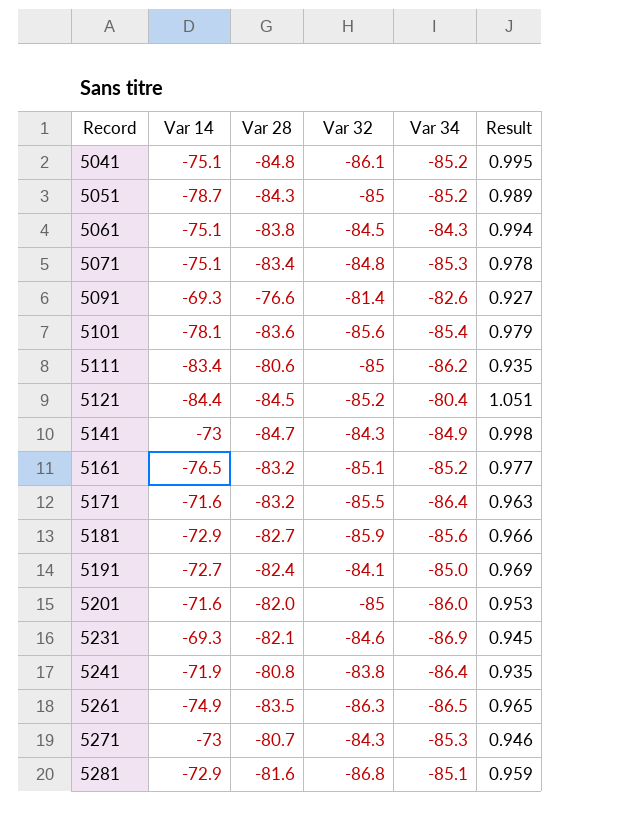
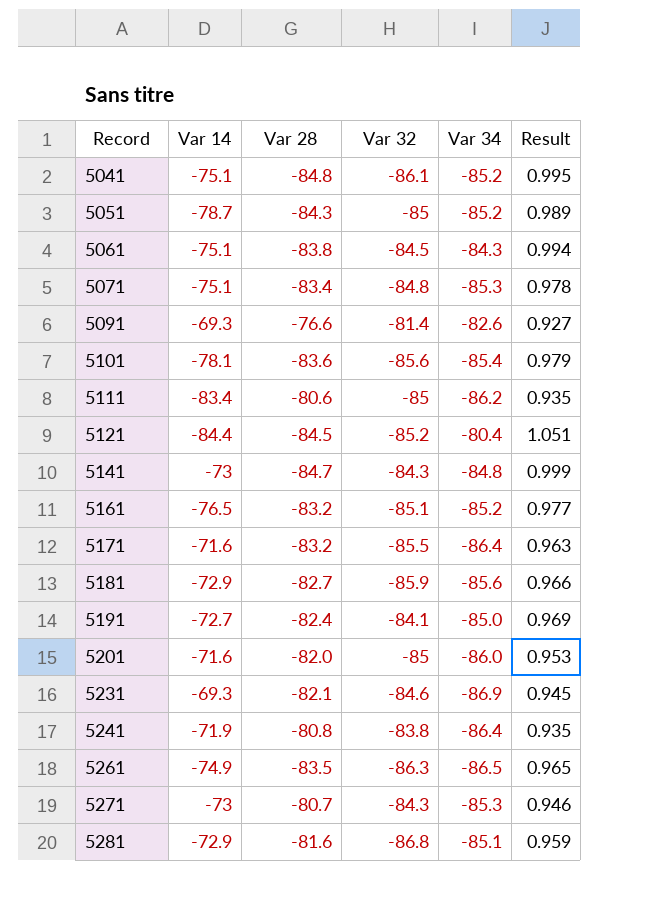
5141 | Var 34: -84.9 -> -84.8
5141 | Result: 0.998 -> 0.999

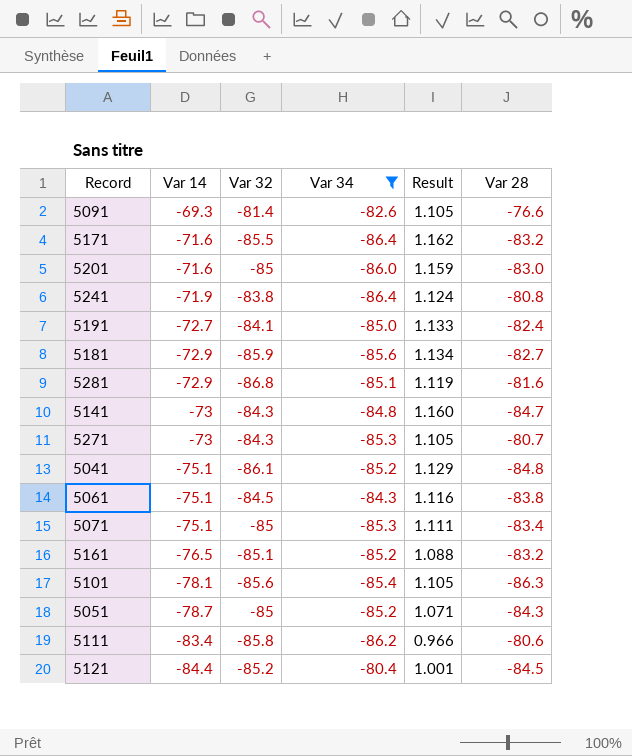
filter: none -> Var 34 >= -86.4
row order: Record ascending -> Var 14 descending
column Result | formula: [Var 28] / [Var 34] -> [Var 28] / [Var 14]
column Var 28 | position: 3 -> 6
5201 | Var 28: -82.0 -> -83.0
5071 | Var 32: -84.8 -> -85
5101 | Var 28: -83.6 -> -86.3
5111 | Var 32: -85 -> -85.8

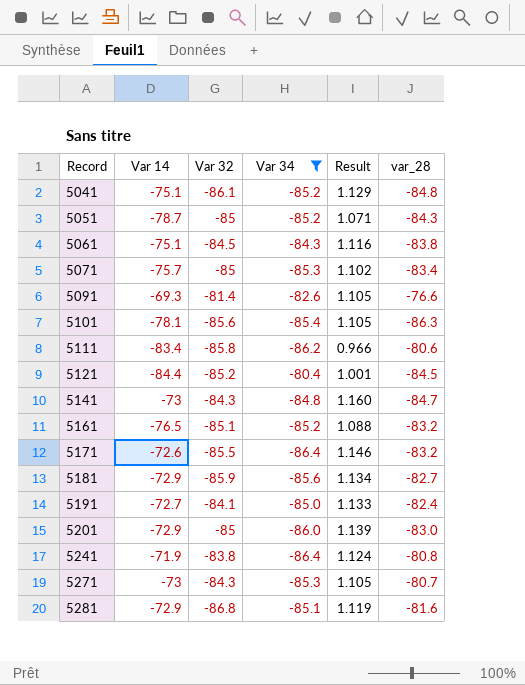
row order: Var 14 descending -> Record ascending
column name: Var 28 -> var_28
5071 | Var 14: -75.1 -> -75.7
5071 | Result: 1.111 -> 1.102
5171 | Var 14: -71.6 -> -72.6
5171 | Result: 1.162 -> 1.146
5201 | Var 14: -71.6 -> -72.9
5201 | Result: 1.159 -> 1.139

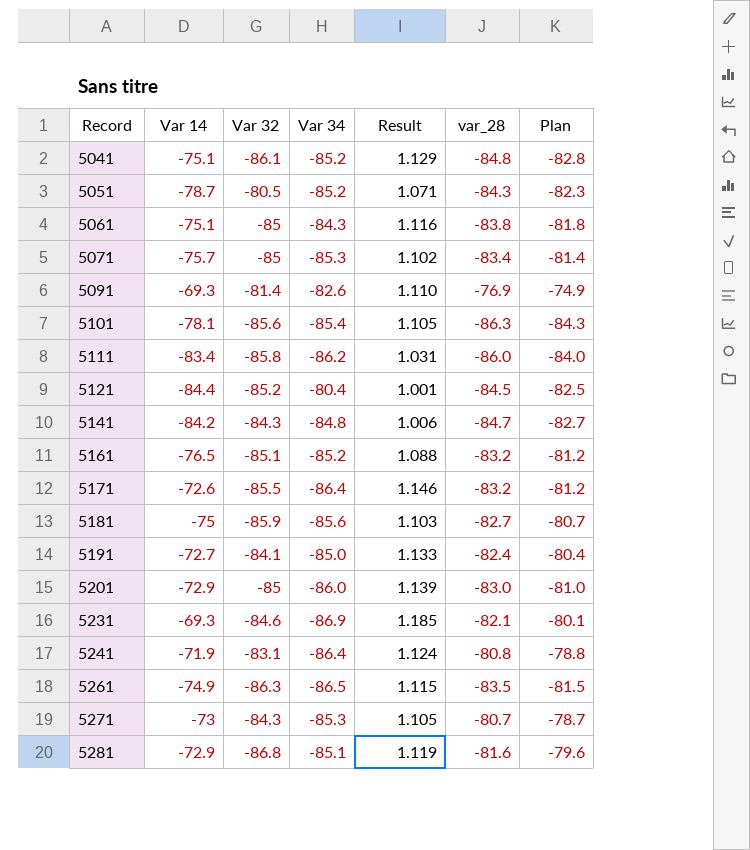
filter: Var 34 >= -86.4 -> none
column Plan | formula: none -> [var_28] + 2
5051 | Var 32: -85 -> -80.5
5061 | Var 32: -84.5 -> -85
5091 | Result: 1.105 -> 1.110
5091 | var_28: -76.6 -> -76.9
5111 | Result: 0.966 -> 1.031
5111 | var_28: -80.6 -> -86.0
5141 | Var 14: -73 -> -84.2
5141 | Result: 1.160 -> 1.006
5181 | Var 14: -72.9 -> -75
5181 | Result: 1.134 -> 1.103
5241 | Var 32: -83.8 -> -83.1

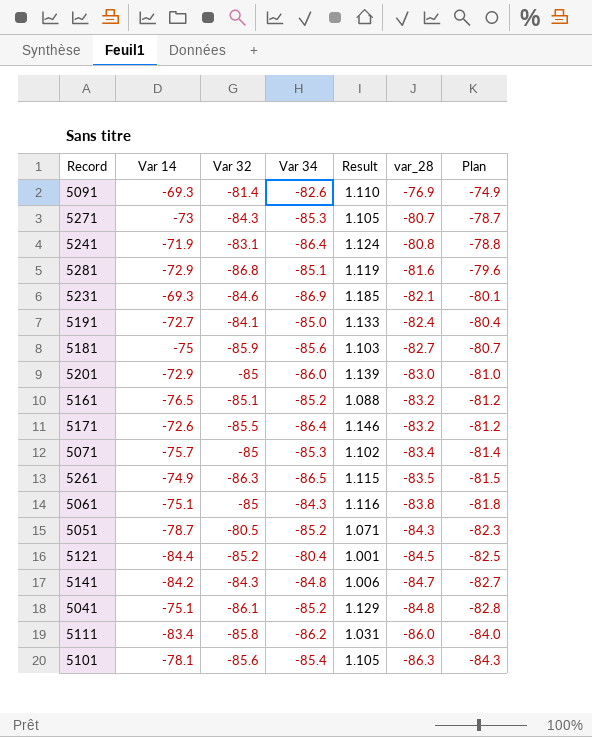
row order: Record ascending -> var_28 descending

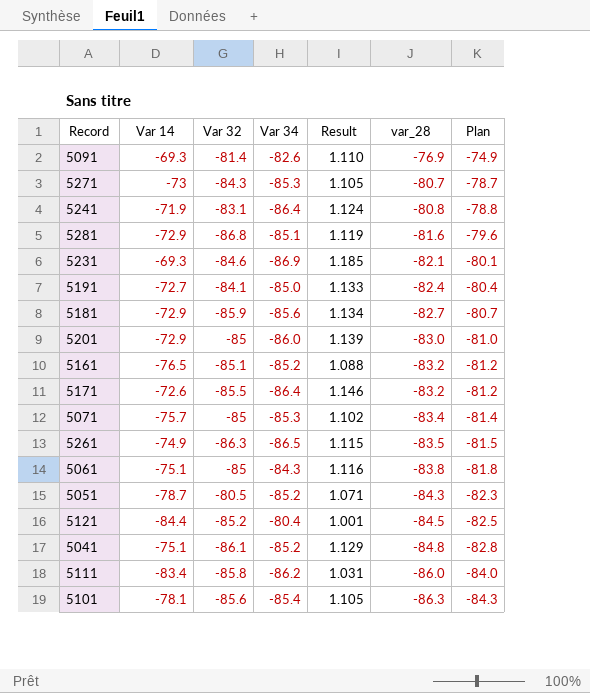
row 5141: -84.2 | -84.3 | -84.8 | 1.006 | -84.7 | -82.7 -> none
5181 | Var 14: -75 -> -72.9
5181 | Result: 1.103 -> 1.134

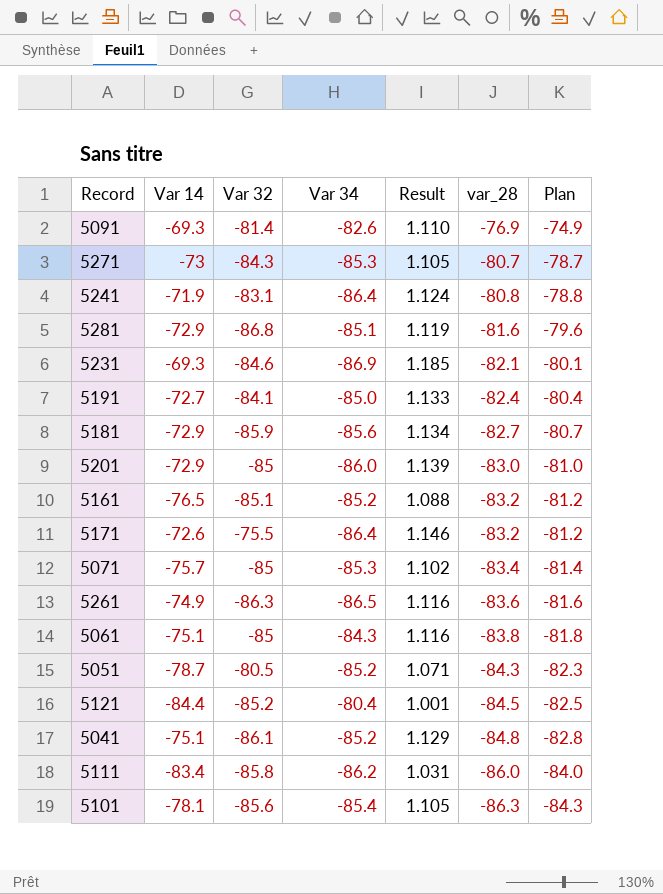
5171 | Var 32: -85.5 -> -75.5
5261 | Result: 1.115 -> 1.116
5261 | var_28: -83.5 -> -83.6
5261 | Plan: -81.5 -> -81.6

